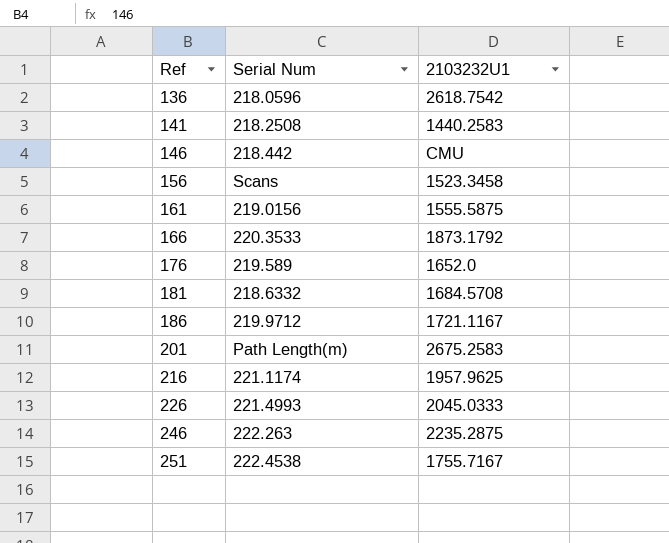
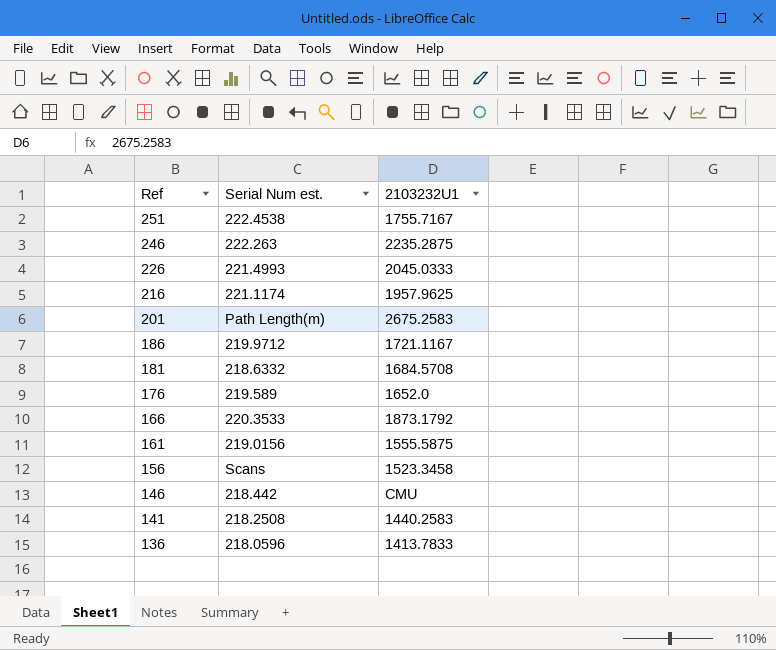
row order: Ref ascending -> Ref descending
column name: Serial Num -> Serial Num est.
136 | 2103232U1: 2618.7542 -> 1413.7833

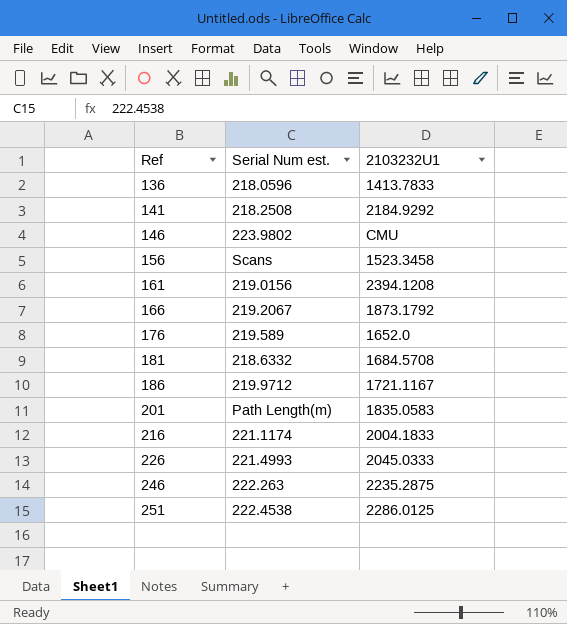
row order: Ref descending -> Ref ascending
141 | 2103232U1: 1440.2583 -> 2184.9292
146 | Serial Num est.: 218.442 -> 223.9802
161 | 2103232U1: 1555.5875 -> 2394.1208
166 | Serial Num est.: 220.3533 -> 219.2067
201 | 2103232U1: 2675.2583 -> 1835.0583
216 | 2103232U1: 1957.9625 -> 2004.1833
251 | 2103232U1: 1755.7167 -> 2286.0125

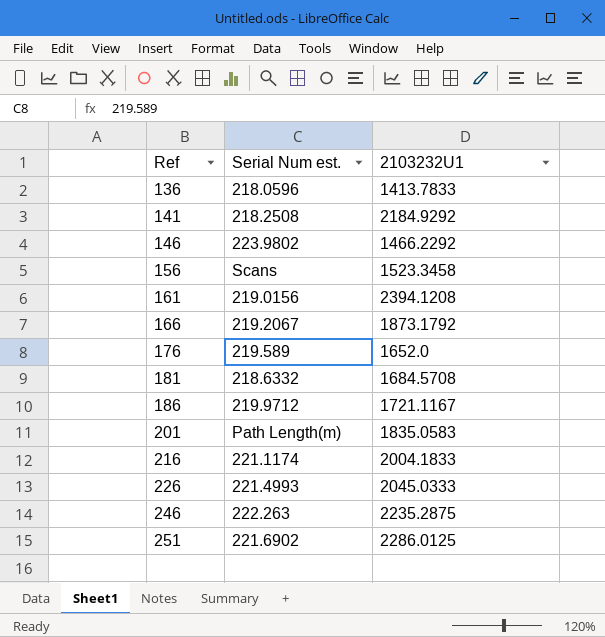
146 | 2103232U1: CMU -> 1466.2292
251 | Serial Num est.: 222.4538 -> 221.6902

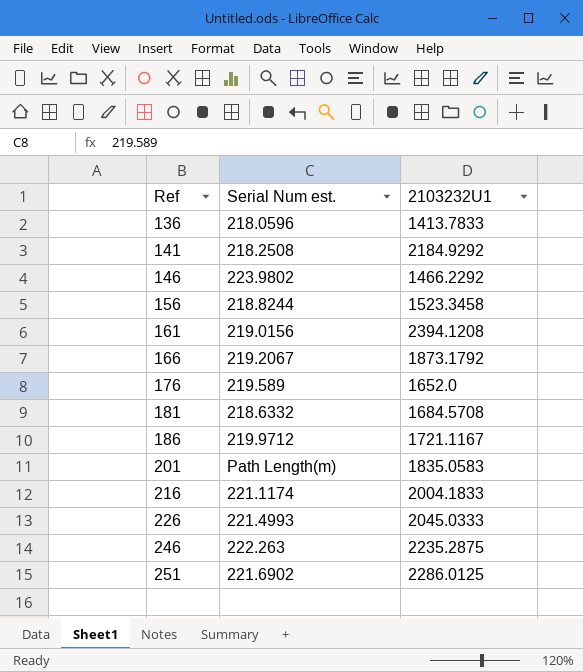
156 | Serial Num est.: Scans -> 218.8244

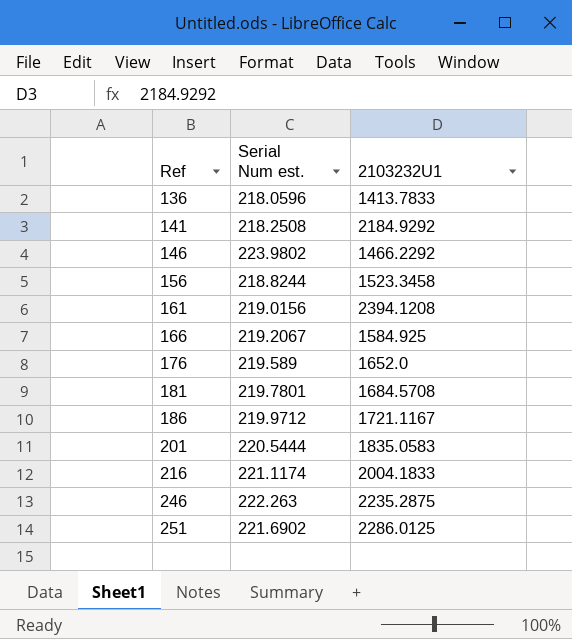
row 226: 221.4993 | 2045.0333 -> none
166 | 2103232U1: 1873.1792 -> 1584.925
181 | Serial Num est.: 218.6332 -> 219.7801
201 | Serial Num est.: Path Length(m) -> 220.5444

